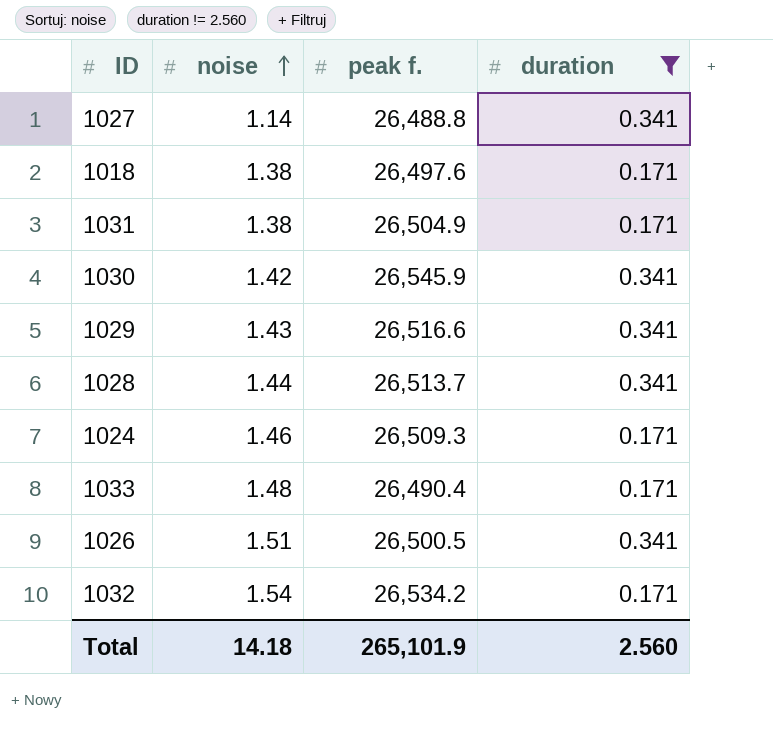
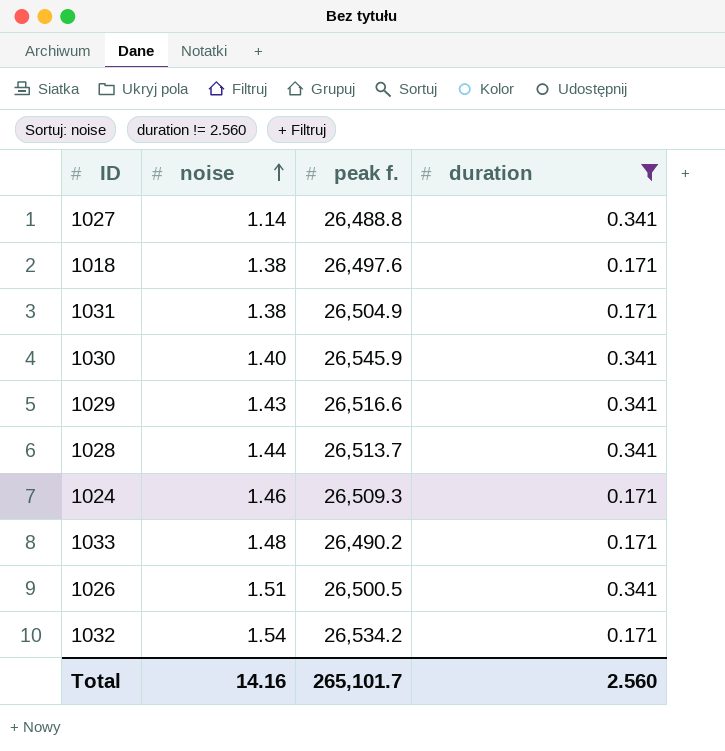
1030 | noise: 1.42 -> 1.40
1033 | peak f.: 26,490.4 -> 26,490.2
Total | noise: 14.18 -> 14.16
Total | peak f.: 265,101.9 -> 265,101.7

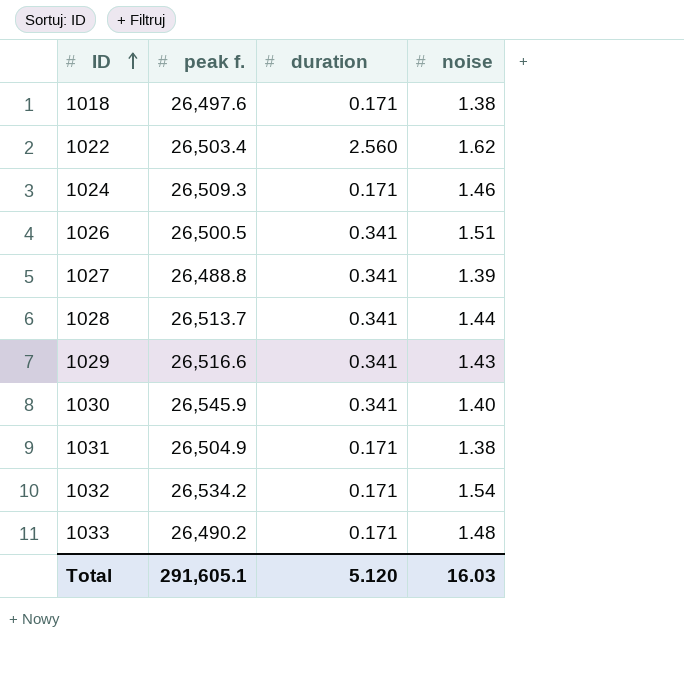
filter: duration != 2.560 -> none
row order: noise ascending -> ID ascending
column noise | position: 2 -> 4
1027 | noise: 1.14 -> 1.39
Total | peak f.: 265,101.7 -> 291,605.1
Total | duration: 2.560 -> 5.120
Total | noise: 14.16 -> 16.03

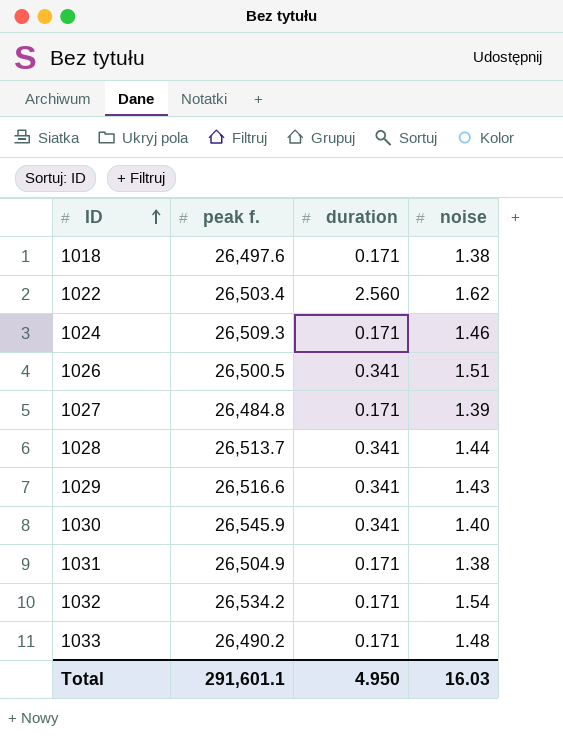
1027 | peak f.: 26,488.8 -> 26,484.8
1027 | duration: 0.341 -> 0.171
Total | peak f.: 291,605.1 -> 291,601.1
Total | duration: 5.120 -> 4.950

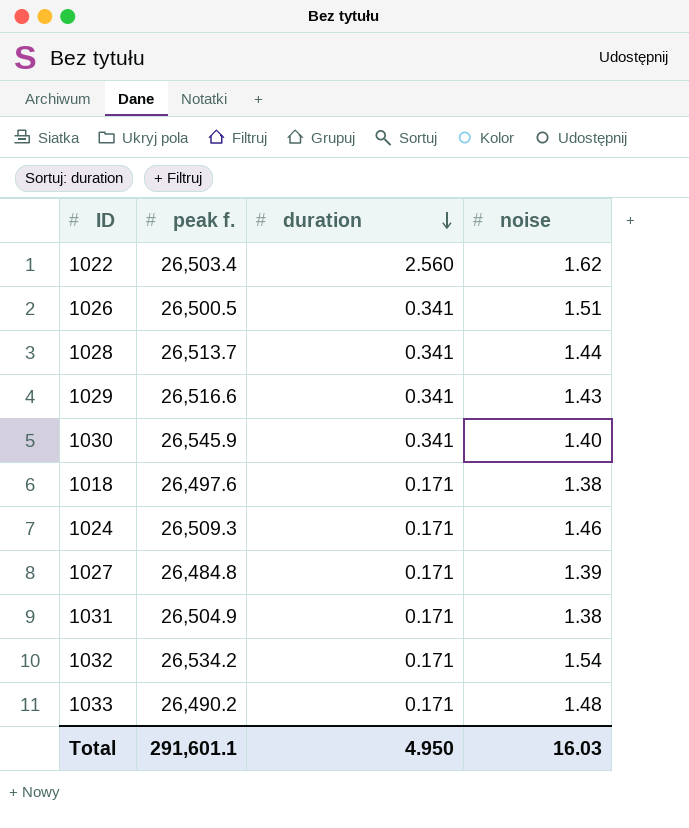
row order: ID ascending -> duration descending

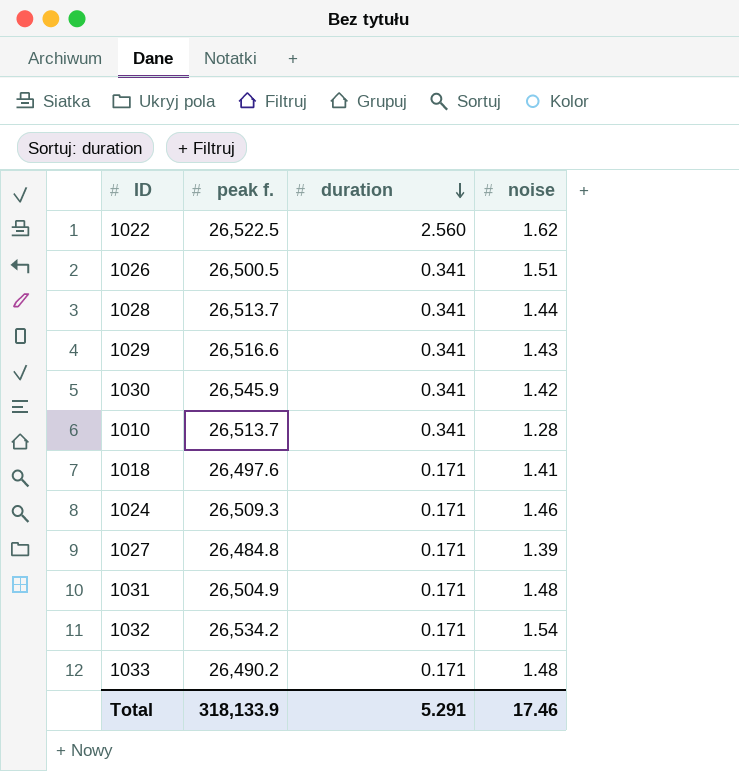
1022 | peak f.: 26,503.4 -> 26,522.5
1030 | noise: 1.40 -> 1.42
row 1010: none -> 26,513.7 | 0.341 | 1.28
1018 | noise: 1.38 -> 1.41
1031 | noise: 1.38 -> 1.48
Total | peak f.: 291,601.1 -> 318,133.9
Total | duration: 4.950 -> 5.291
Total | noise: 16.03 -> 17.46

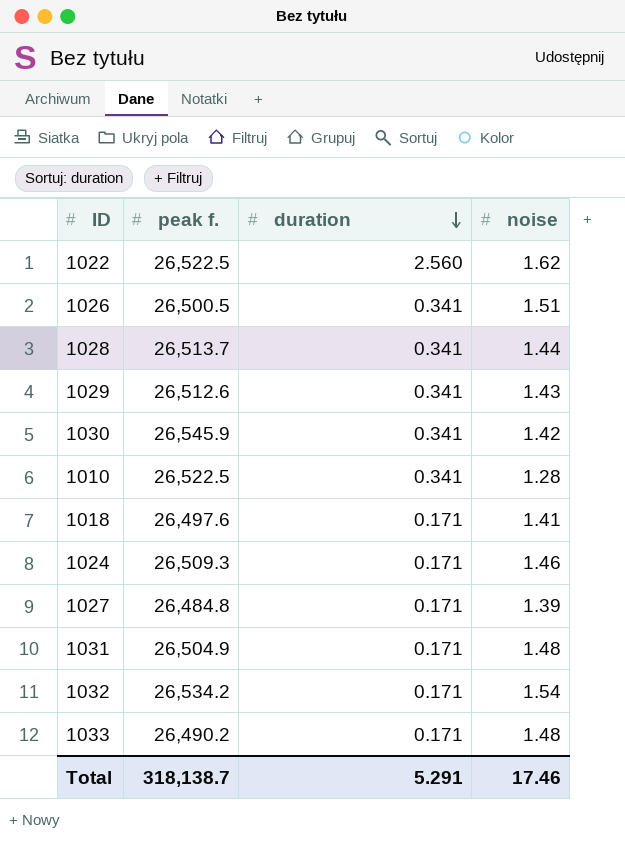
1029 | peak f.: 26,516.6 -> 26,512.6
1010 | peak f.: 26,513.7 -> 26,522.5
Total | peak f.: 318,133.9 -> 318,138.7

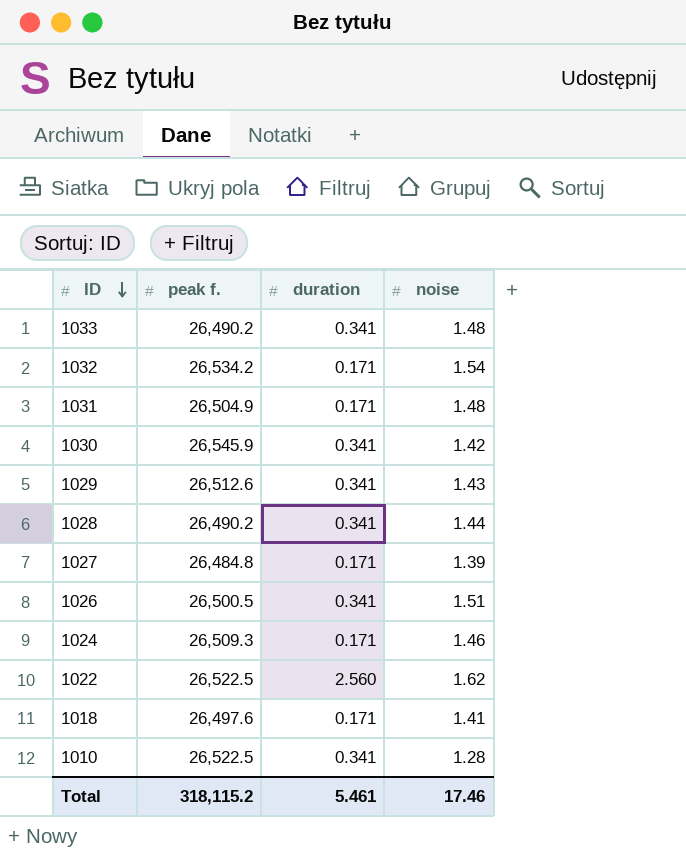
row order: duration descending -> ID descending
1033 | duration: 0.171 -> 0.341
1028 | peak f.: 26,513.7 -> 26,490.2
Total | peak f.: 318,138.7 -> 318,115.2
Total | duration: 5.291 -> 5.461

